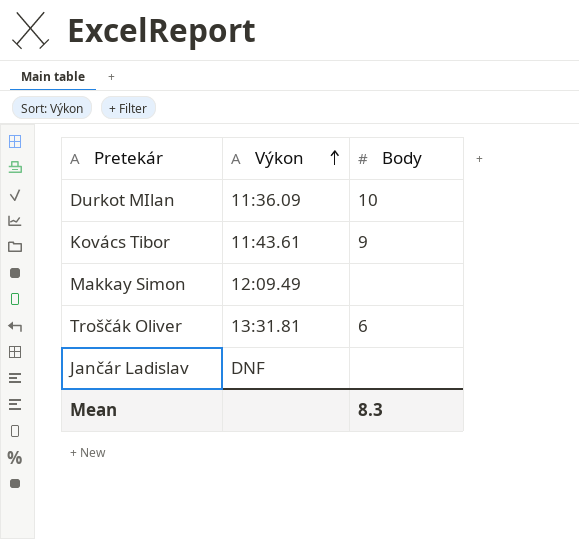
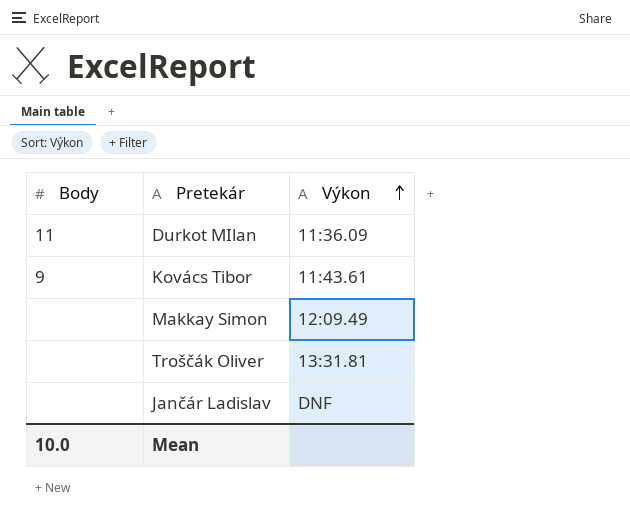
column Body | position: 3 -> 1
Durkot MIlan | Body: 10 -> 11
Troščák Oliver | Body: 6 -> none
Mean | Body: 8.3 -> 10.0

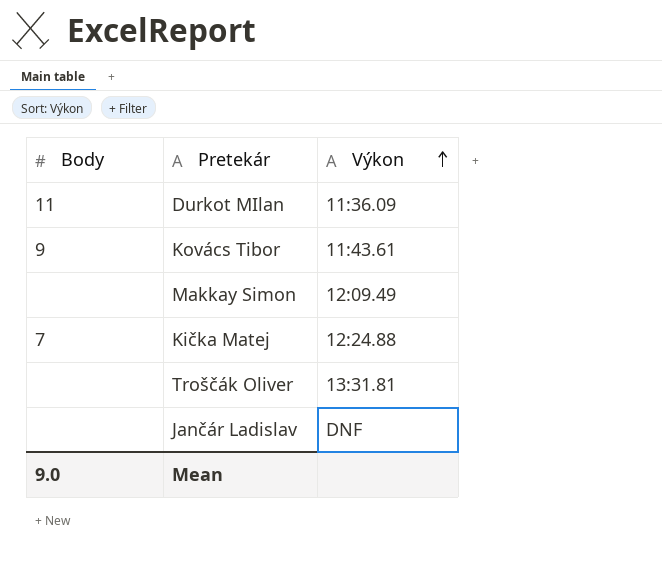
row Kička Matej: none -> 7 | 12:24.88
Mean | Body: 10.0 -> 9.0

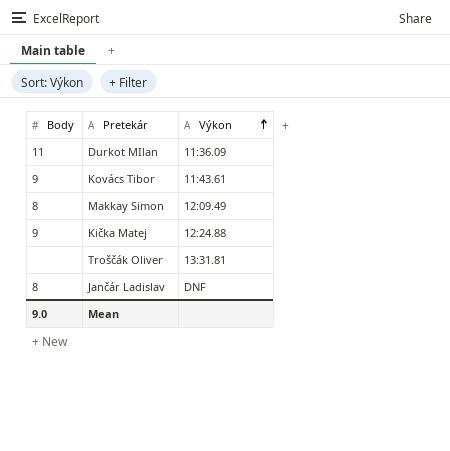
Makkay Simon | Body: none -> 8
Kička Matej | Body: 7 -> 9
Jančár Ladislav | Body: none -> 8

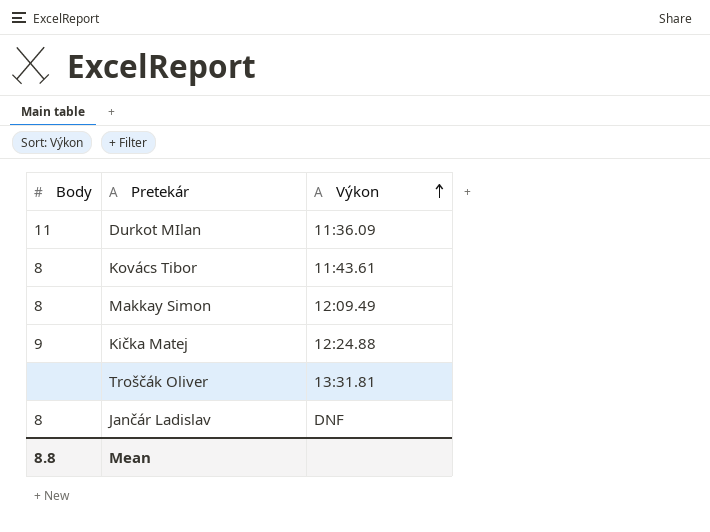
Kovács Tibor | Body: 9 -> 8
Mean | Body: 9.0 -> 8.8

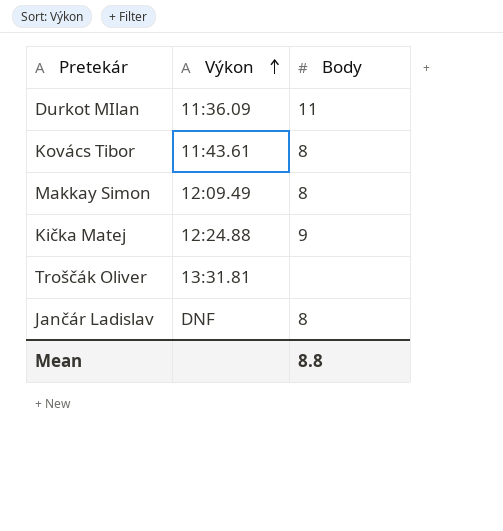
column Body | position: 1 -> 3

